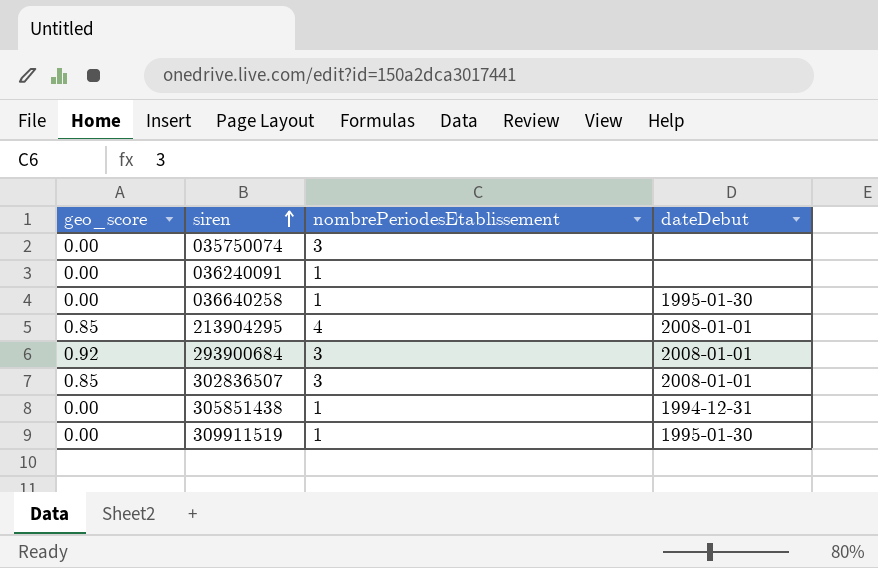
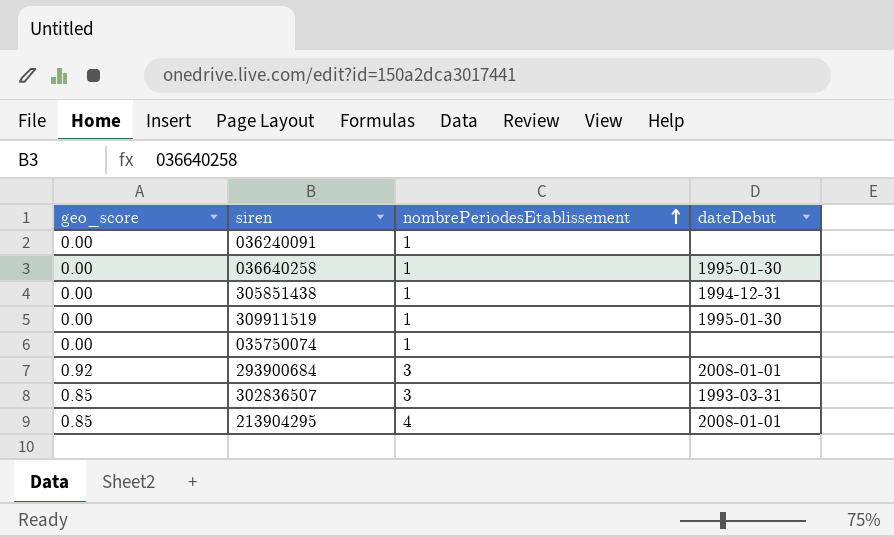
row order: siren ascending -> nombrePeriodesEtablissement ascending
035750074 | nombrePeriodesEtablissement: 3 -> 1
302836507 | dateDebut: 2008-01-01 -> 1993-03-31

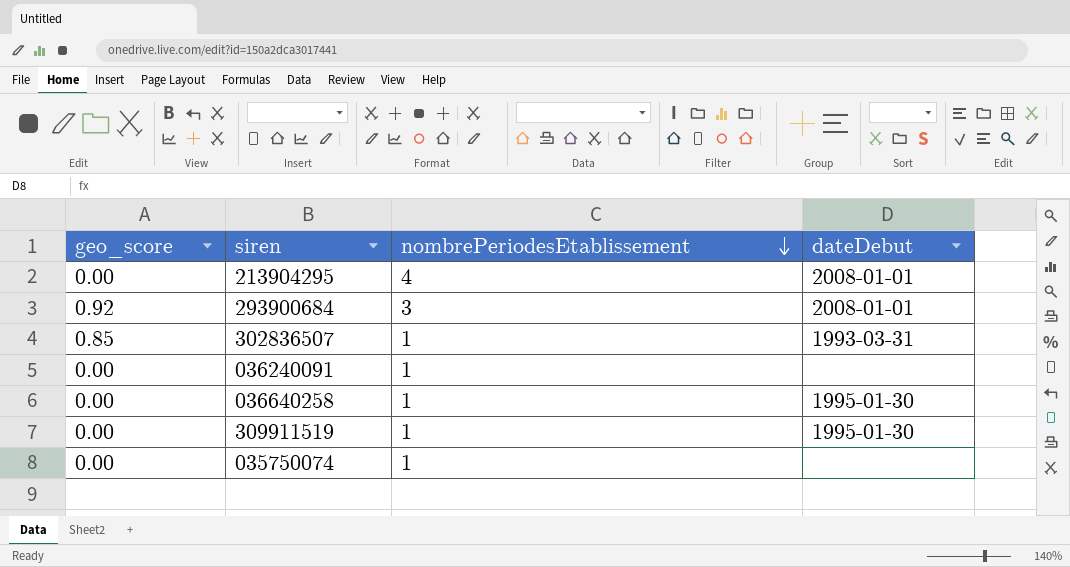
row order: nombrePeriodesEtablissement ascending -> nombrePeriodesEtablissement descending
row 305851438: 0.00 | 1 | 1994-12-31 -> none
213904295 | geo_score: 0.85 -> 0.00
302836507 | nombrePeriodesEtablissement: 3 -> 1

